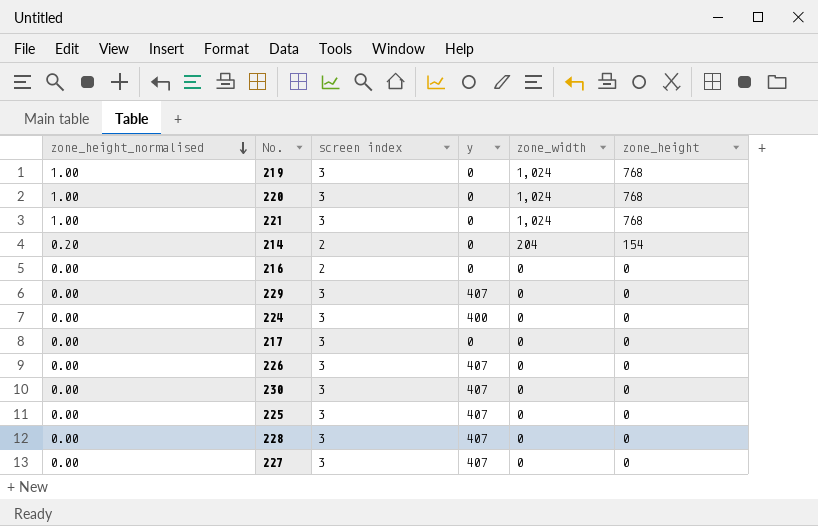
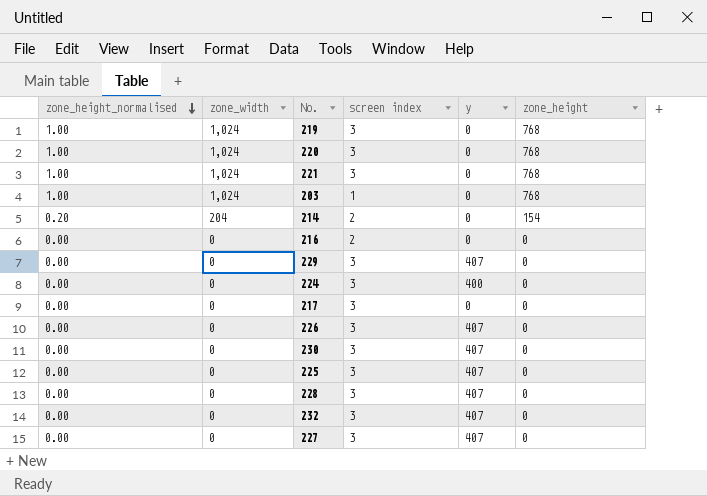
column zone_width | position: 5 -> 2
row 203: none -> 1.00 | 1,024 | 1 | 0 | 768
row 232: none -> 0.00 | 0 | 3 | 407 | 0

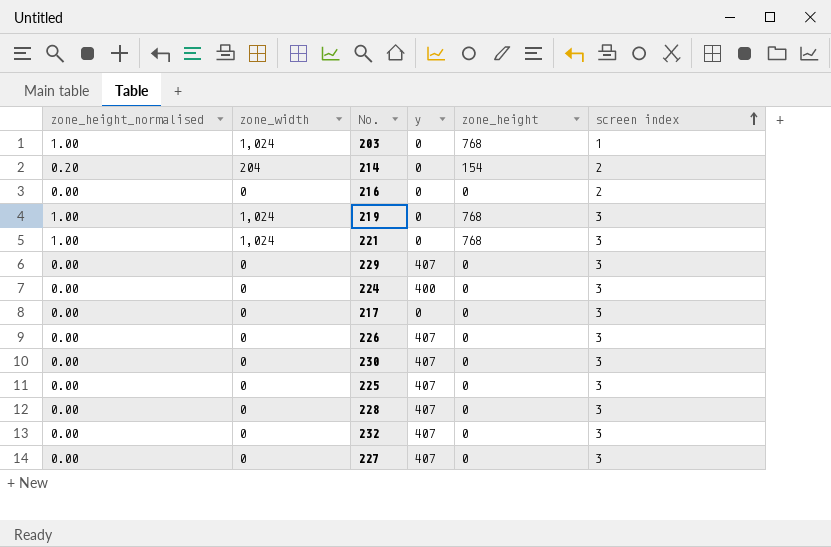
row order: zone_height_normalised descending -> screen index ascending
column screen index | position: 4 -> 6
row 220: 1.00 | 1,024 | 3 | 0 | 768 -> none

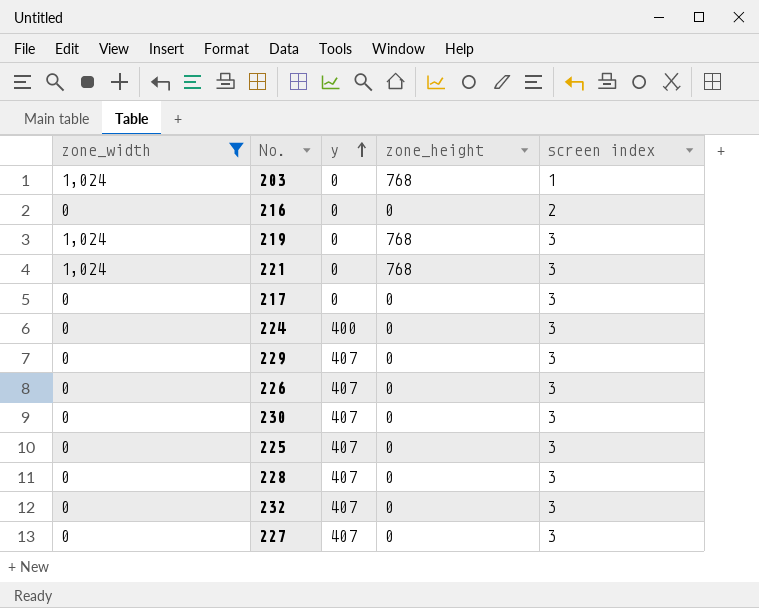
filter: none -> zone_width != 204
row order: screen index ascending -> y ascending
column zone_height_normalised | position: 1 -> none

